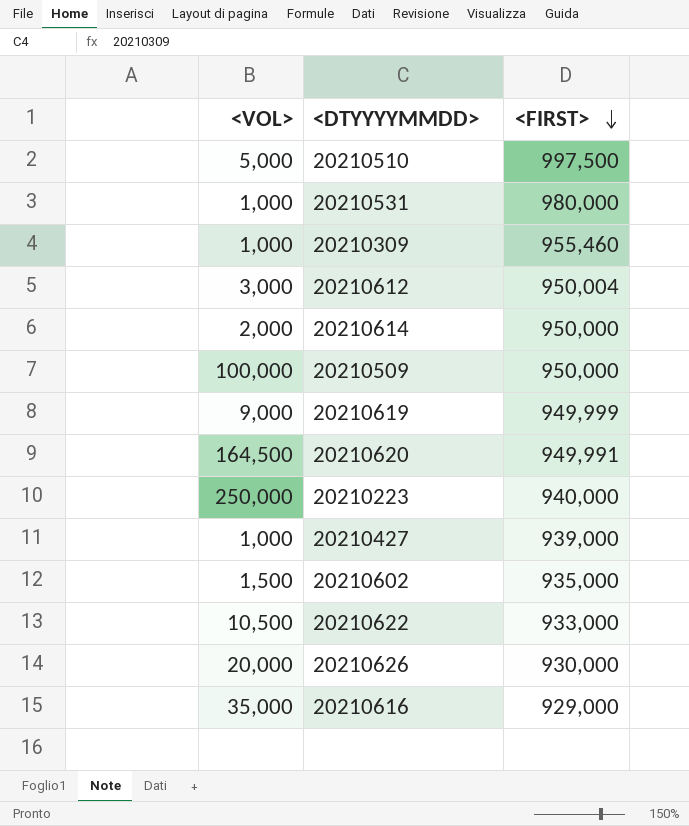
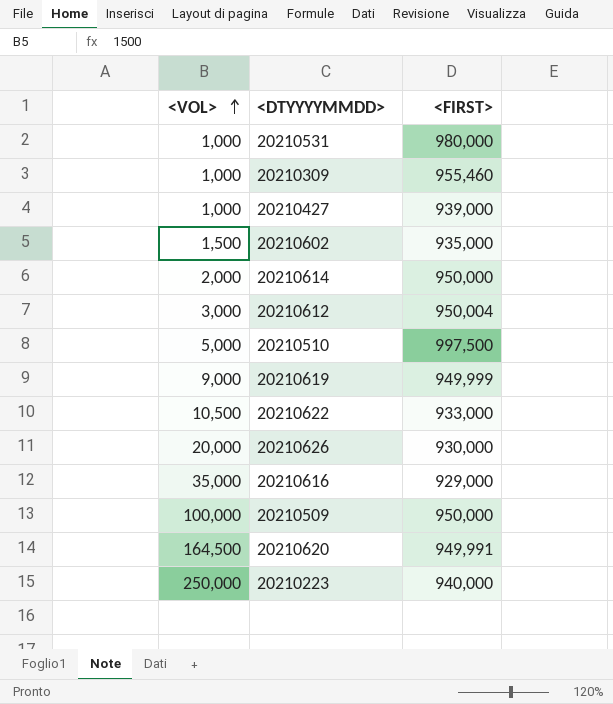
row order: <FIRST> descending -> <VOL> ascending

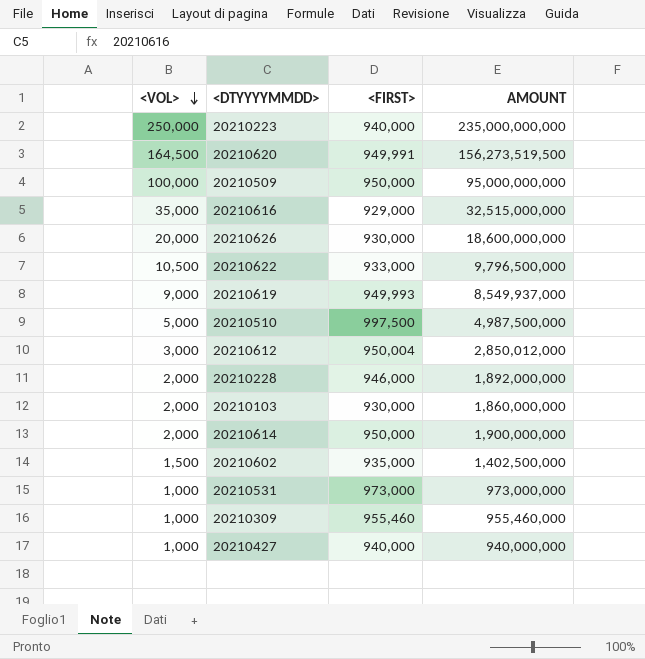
row order: <VOL> ascending -> <VOL> descending
column AMOUNT | formula: none -> [<VOL>] * [<FIRST>]
20210619 | <FIRST>: 949,999 -> 949,993
row 20210228: none -> 2,000 | 946,000 | 1,892,000,000
row 20210103: none -> 2,000 | 930,000 | 1,860,000,000
20210531 | <FIRST>: 980,000 -> 973,000
20210427 | <FIRST>: 939,000 -> 940,000

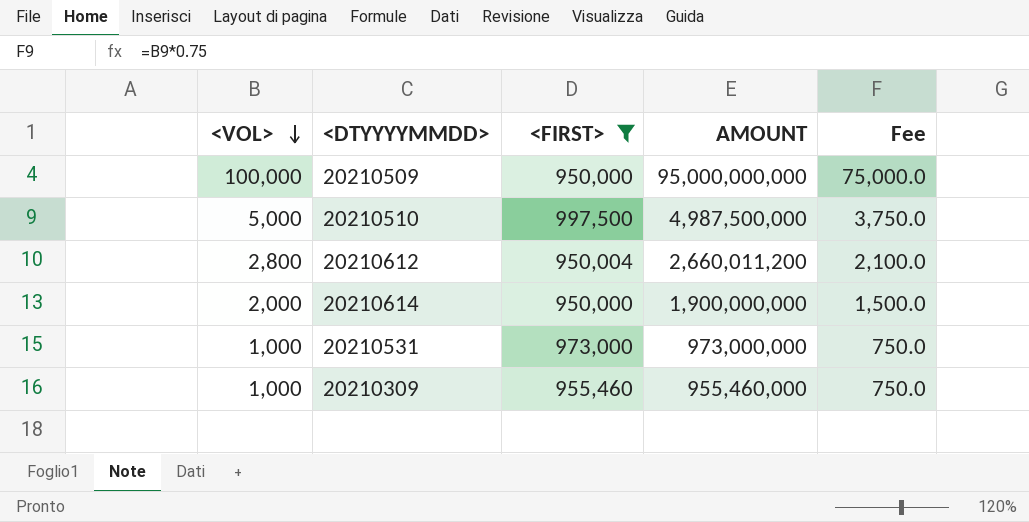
filter: none -> <FIRST> >= 950,000
column Fee | formula: none -> [<VOL>] * 0.75
20210612 | <VOL>: 3,000 -> 2,800
20210612 | AMOUNT: 2,850,012,000 -> 2,660,011,200

